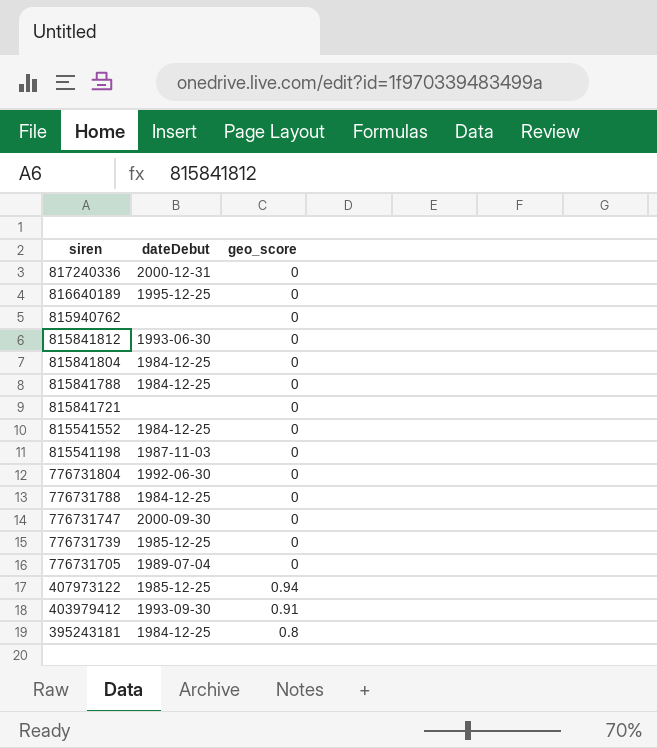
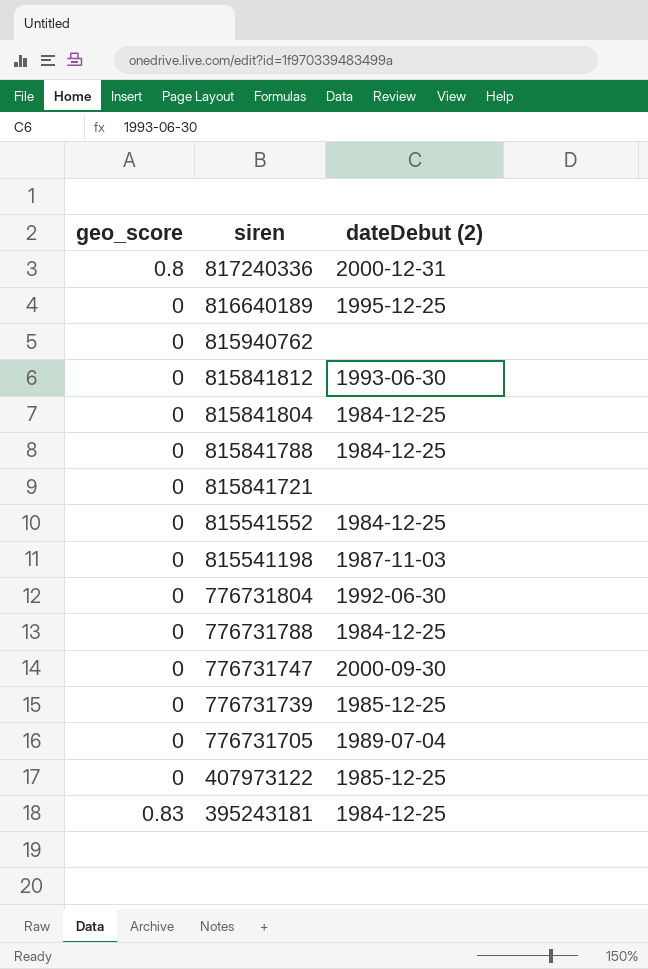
column geo_score | position: 3 -> 1
column name: dateDebut -> dateDebut (2)
row 403979412: 1993-09-30 | 0.91 -> none
817240336 | geo_score: 0 -> 0.8
407973122 | geo_score: 0.94 -> 0
395243181 | geo_score: 0.8 -> 0.83

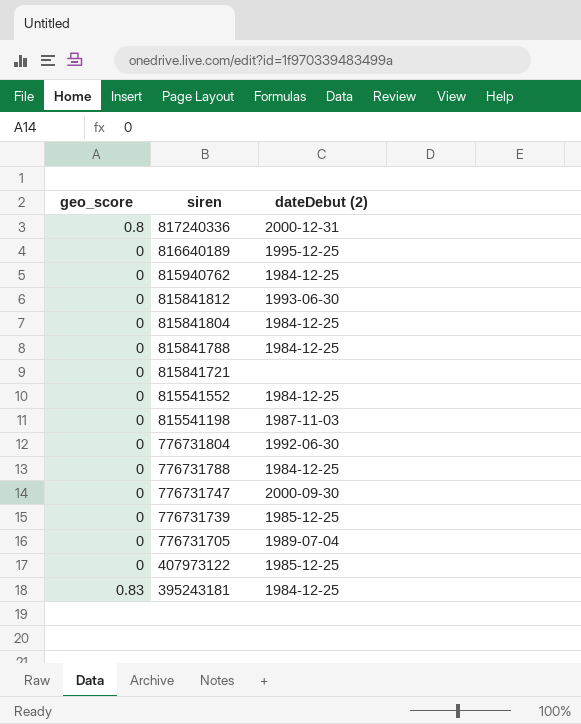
815940762 | dateDebut (2): none -> 1984-12-25

